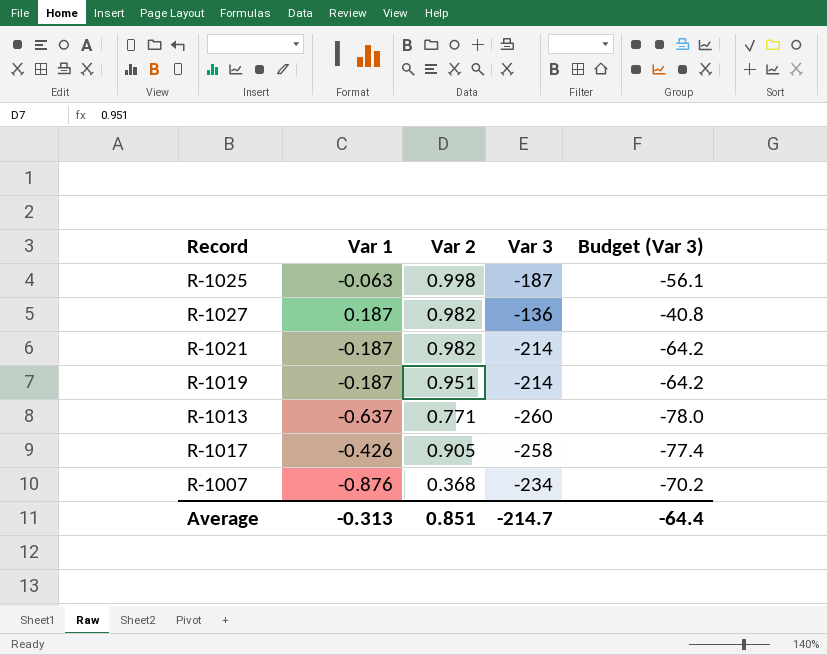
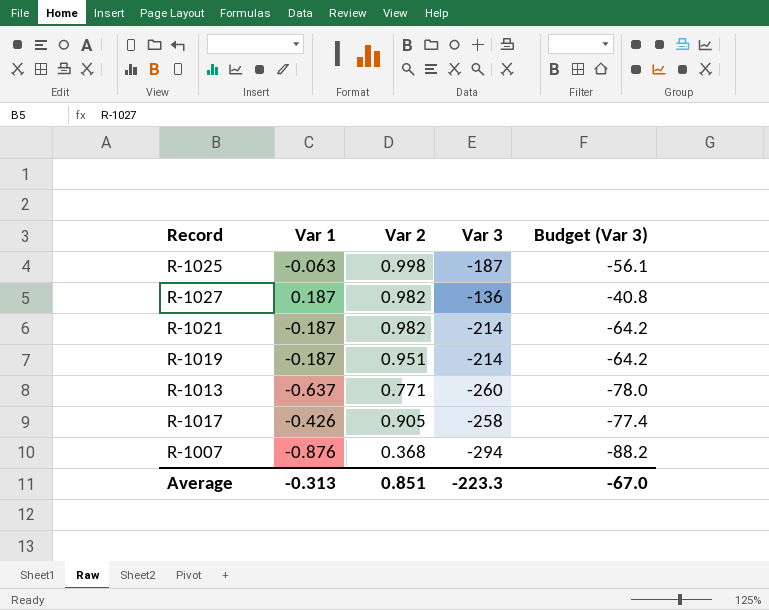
R-1007 | Var 3: -234 -> -294
R-1007 | Budget (Var 3): -70.2 -> -88.2
Average | Var 3: -214.7 -> -223.3
Average | Budget (Var 3): -64.4 -> -67.0

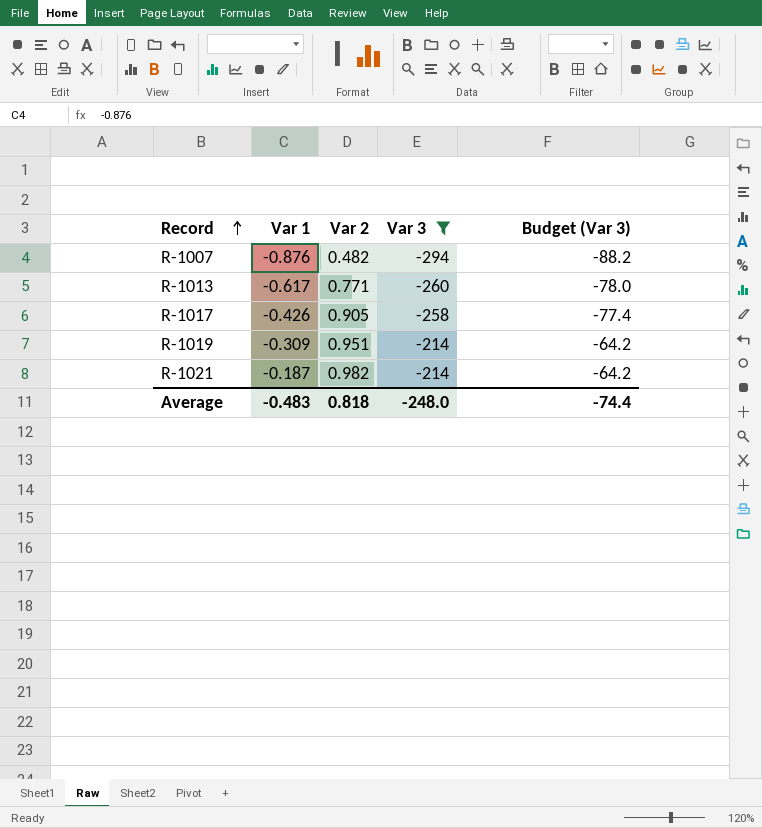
filter: none -> Var 3 <= -214
row order: none -> Record ascending
R-1007 | Var 2: 0.368 -> 0.482
R-1013 | Var 1: -0.637 -> -0.617
R-1019 | Var 1: -0.187 -> -0.309
Average | Var 1: -0.313 -> -0.483
Average | Var 2: 0.851 -> 0.818
Average | Var 3: -223.3 -> -248.0
Average | Budget (Var 3): -67.0 -> -74.4

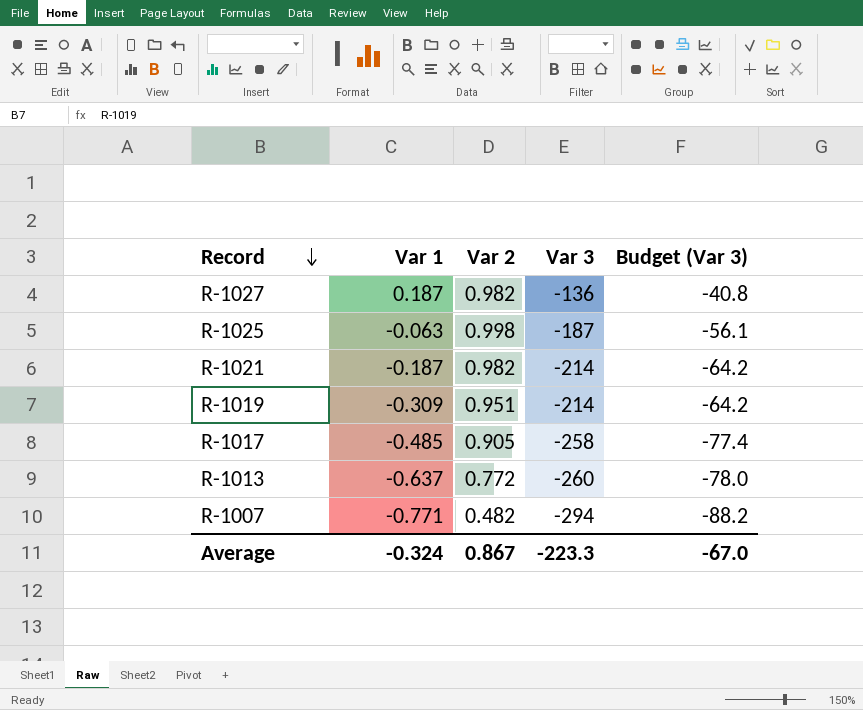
filter: Var 3 <= -214 -> none
row order: Record ascending -> Record descending
R-1017 | Var 1: -0.426 -> -0.485
R-1013 | Var 1: -0.617 -> -0.637
R-1013 | Var 2: 0.771 -> 0.772
R-1007 | Var 1: -0.876 -> -0.771
Average | Var 1: -0.483 -> -0.324
Average | Var 2: 0.818 -> 0.867
Average | Var 3: -248.0 -> -223.3
Average | Budget (Var 3): -74.4 -> -67.0

